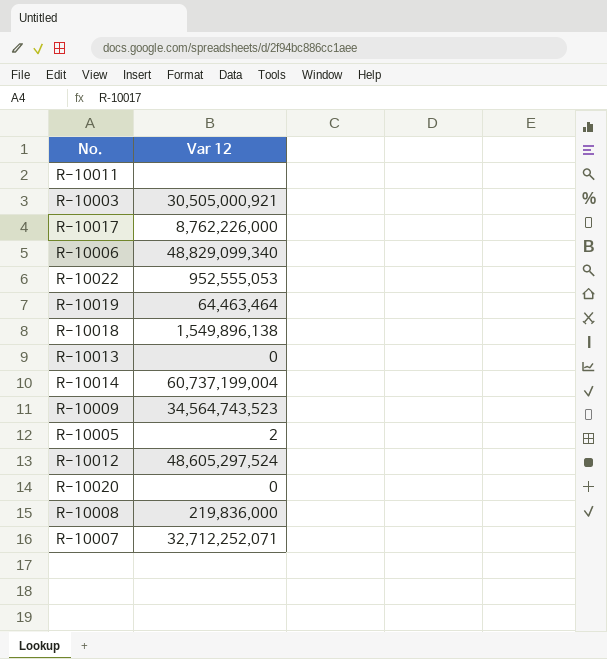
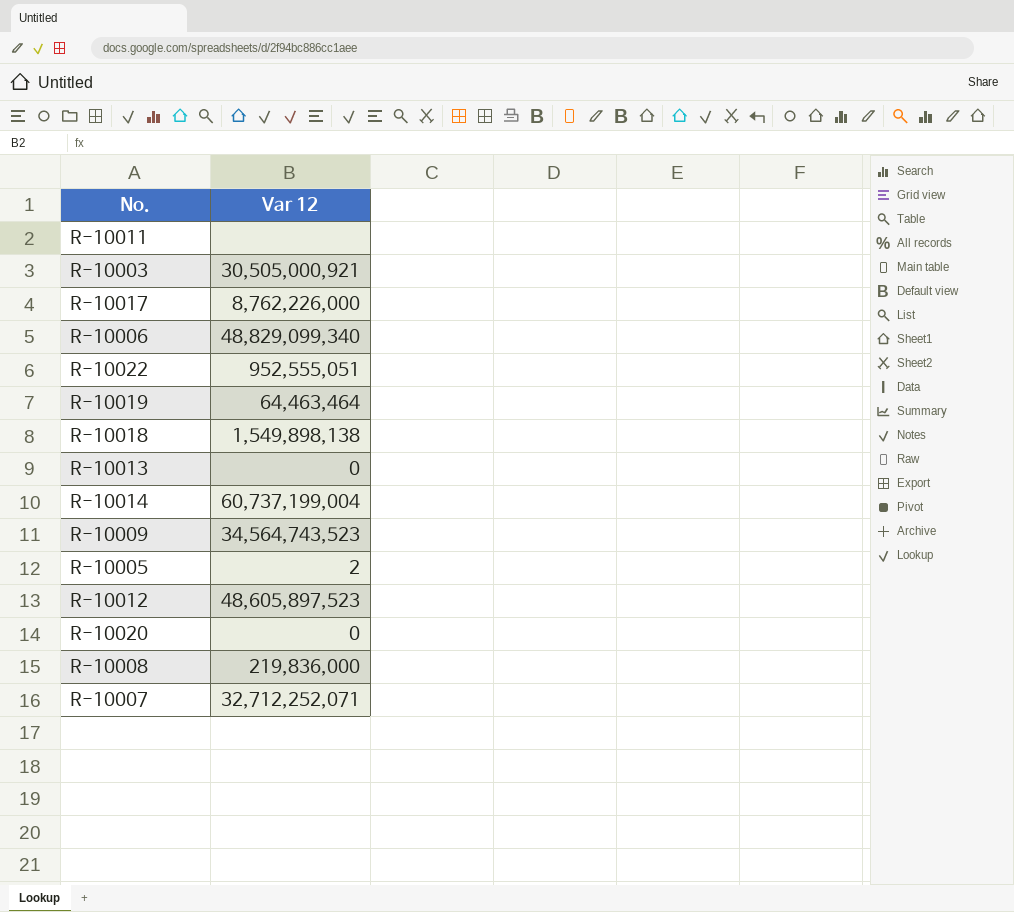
R-10022 | Var 12: 952,555,053 -> 952,555,051
R-10018 | Var 12: 1,549,896,138 -> 1,549,898,138
R-10012 | Var 12: 48,605,297,524 -> 48,605,897,523

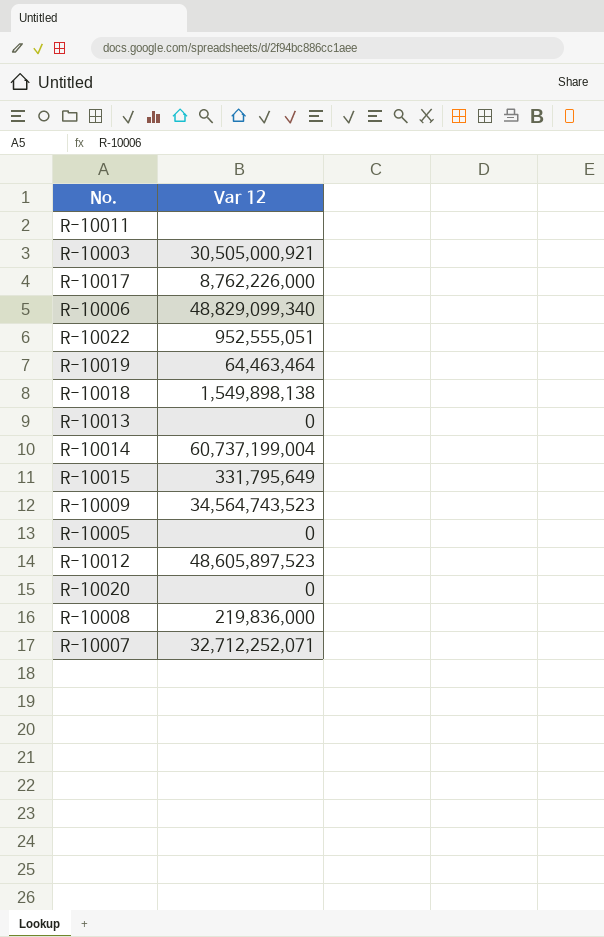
row R-10015: none -> 331,795,649
R-10005 | Var 12: 2 -> 0

